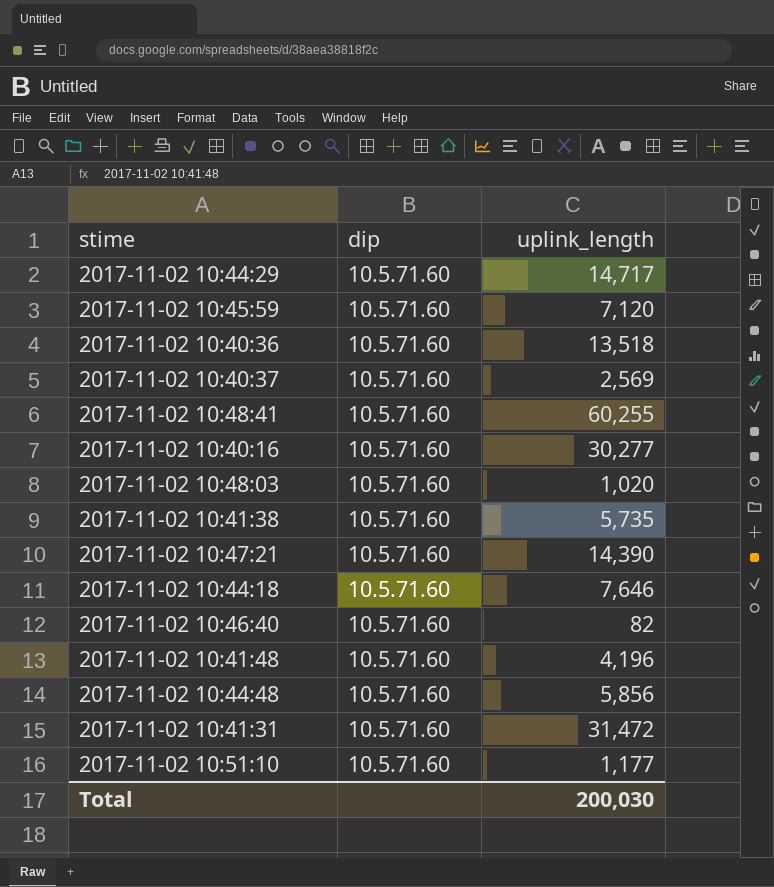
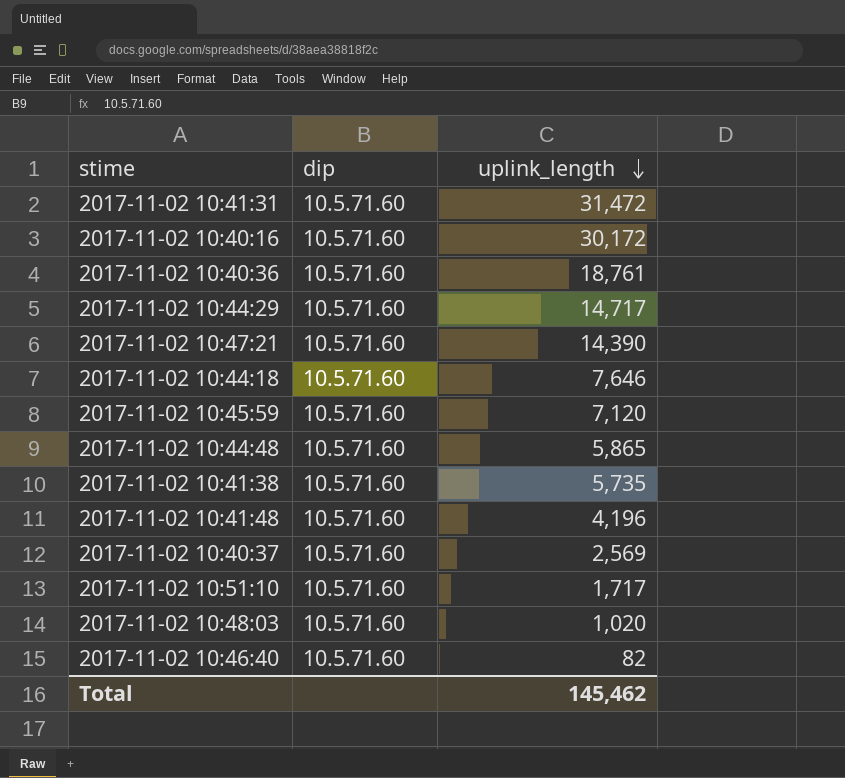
row order: none -> uplink_length descending
row 2017-11-02 10:48:41: 10.5.71.60 | 60,255 -> none
2017-11-02 10:40:16 | uplink_length: 30,277 -> 30,172
2017-11-02 10:40:36 | uplink_length: 13,518 -> 18,761
2017-11-02 10:44:48 | uplink_length: 5,856 -> 5,865
2017-11-02 10:51:10 | uplink_length: 1,177 -> 1,717
Total | uplink_length: 200,030 -> 145,462

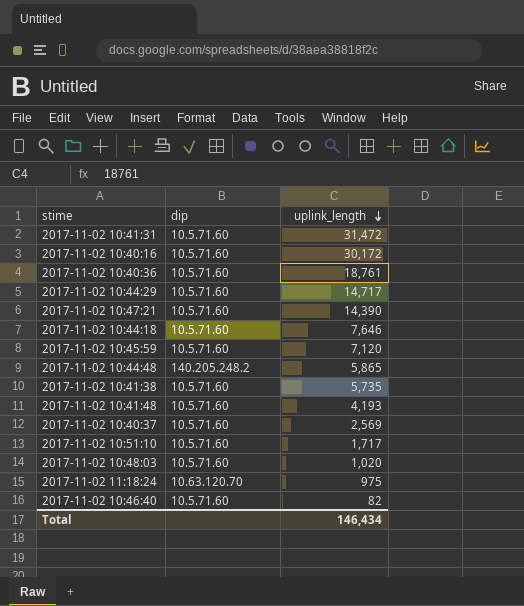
2017-11-02 10:44:48 | dip: 10.5.71.60 -> 140.205.248.2
2017-11-02 10:41:48 | uplink_length: 4,196 -> 4,193
row 2017-11-02 11:18:24: none -> 10.63.120.70 | 975
Total | uplink_length: 145,462 -> 146,434

